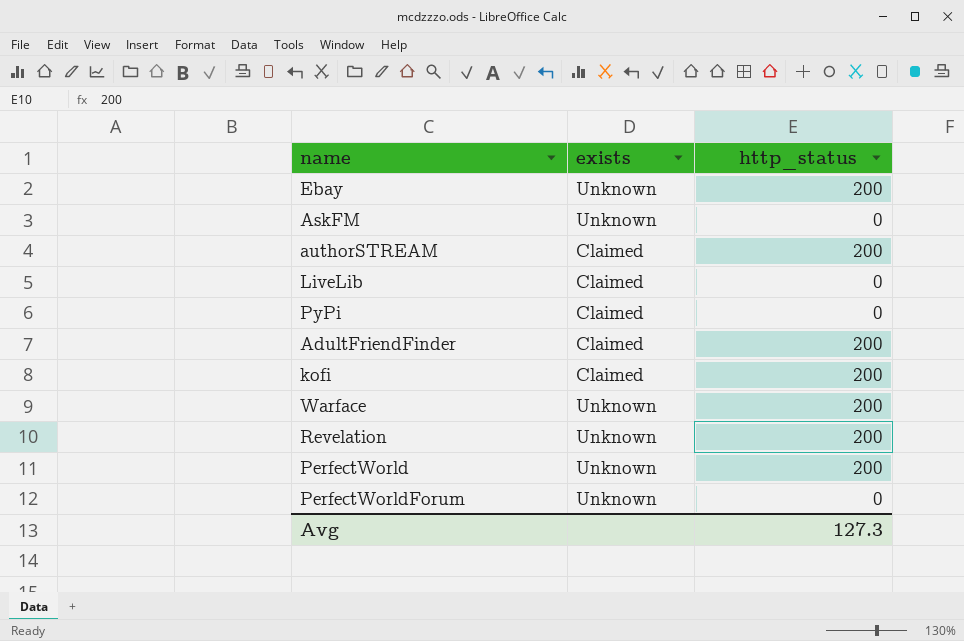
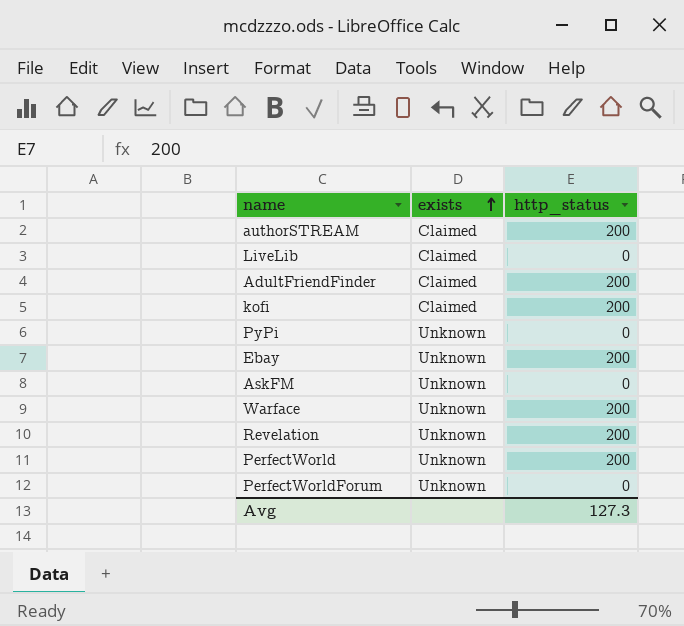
row order: none -> exists ascending
PyPi | exists: Claimed -> Unknown

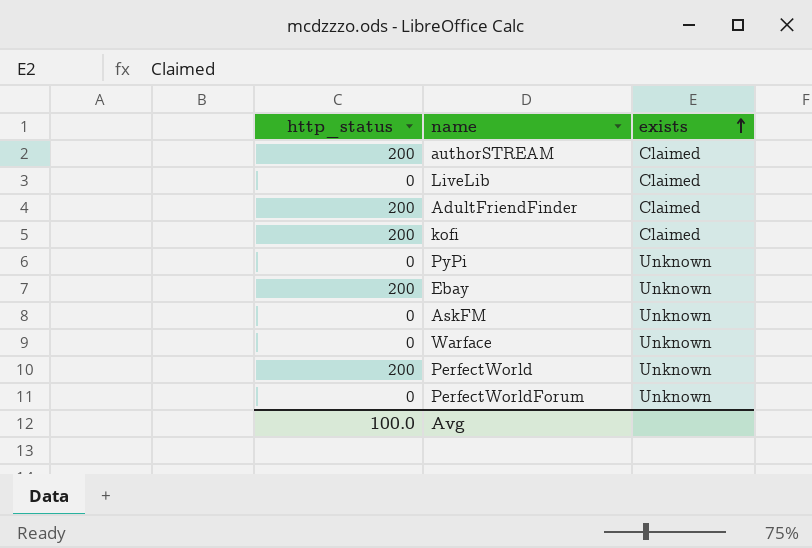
column http_status | position: 3 -> 1
row Revelation: Unknown | 200 -> none
Warface | http_status: 200 -> 0
Avg | http_status: 127.3 -> 100.0

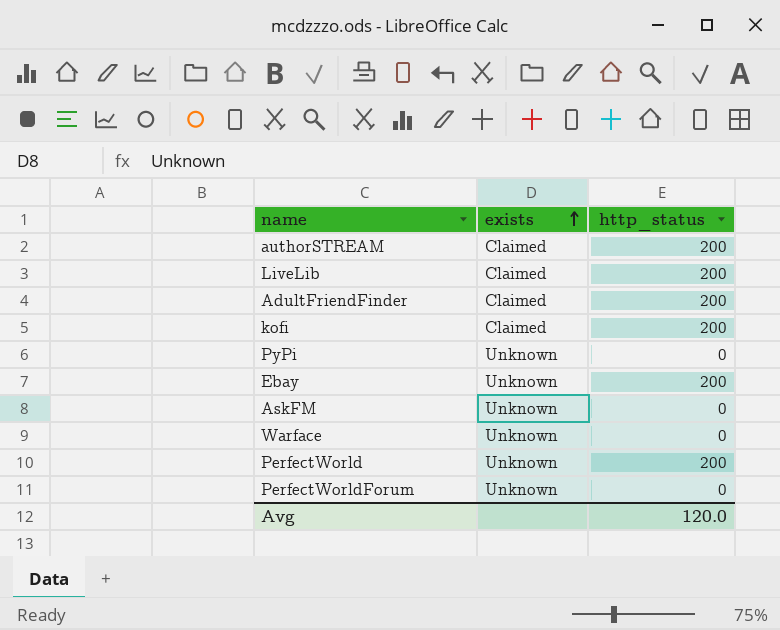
column http_status | position: 1 -> 3
LiveLib | http_status: 0 -> 200
Avg | http_status: 100.0 -> 120.0

